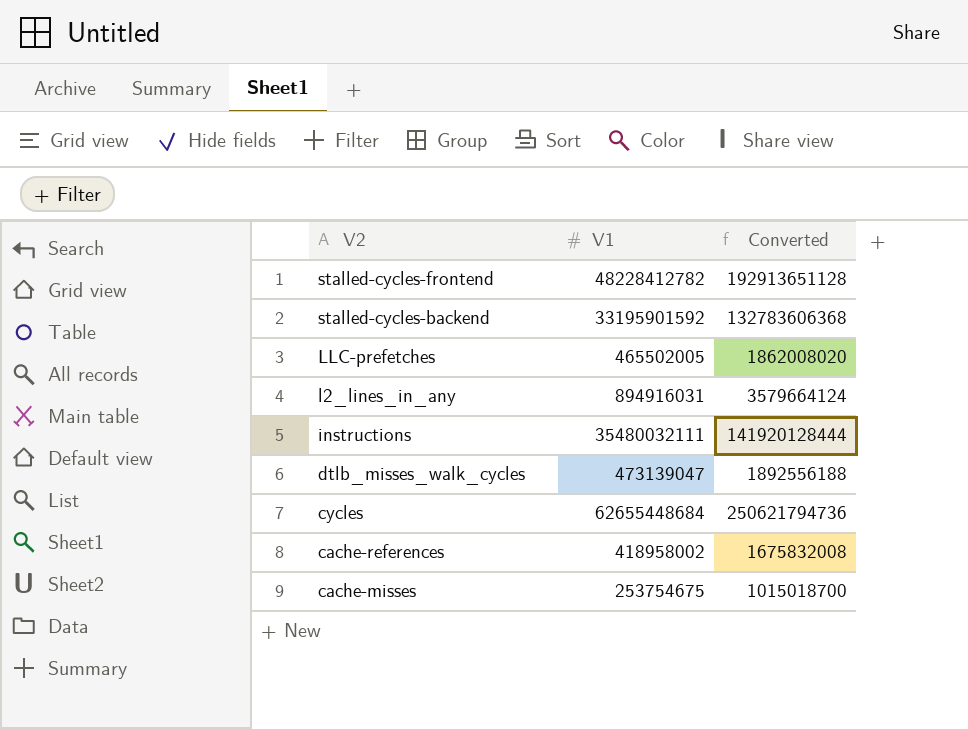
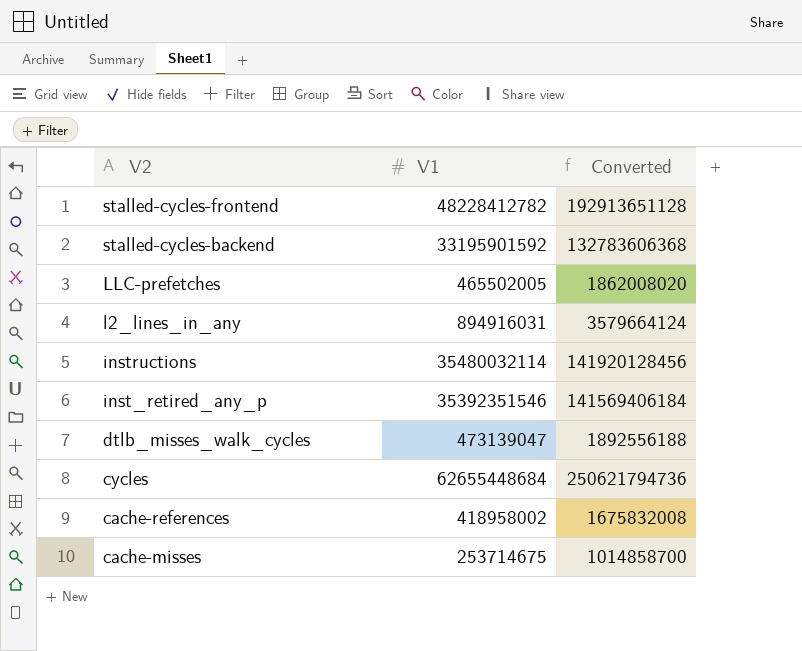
instructions | V1: 35480032111 -> 35480032114
instructions | Converted: 141920128444 -> 141920128456
row inst_retired_any_p: none -> 35392351546 | 141569406184
cache-misses | V1: 253754675 -> 253714675
cache-misses | Converted: 1015018700 -> 1014858700

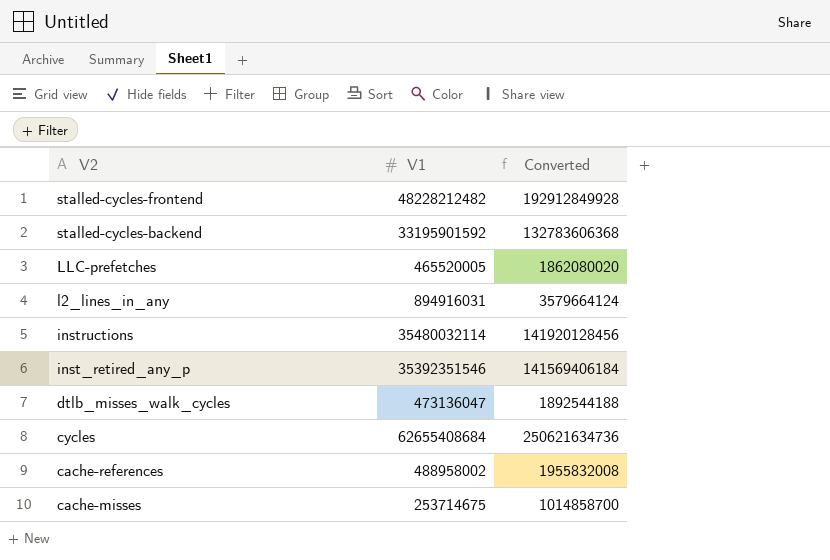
stalled-cycles-frontend | V1: 48228412782 -> 48228212482
stalled-cycles-frontend | Converted: 192913651128 -> 192912849928
LLC-prefetches | V1: 465502005 -> 465520005
LLC-prefetches | Converted: 1862008020 -> 1862080020
dtlb_misses_walk_cycles | V1: 473139047 -> 473136047
dtlb_misses_walk_cycles | Converted: 1892556188 -> 1892544188
cycles | V1: 62655448684 -> 62655408684
cycles | Converted: 250621794736 -> 250621634736
cache-references | V1: 418958002 -> 488958002
cache-references | Converted: 1675832008 -> 1955832008

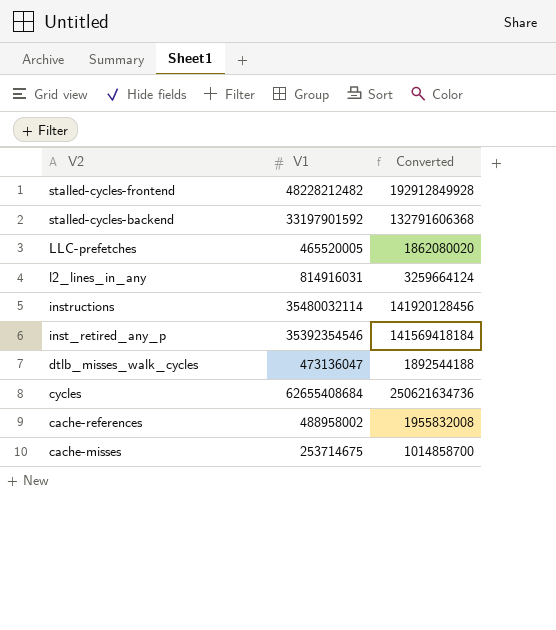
stalled-cycles-backend | V1: 33195901592 -> 33197901592
stalled-cycles-backend | Converted: 132783606368 -> 132791606368
l2_lines_in_any | V1: 894916031 -> 814916031
l2_lines_in_any | Converted: 3579664124 -> 3259664124
inst_retired_any_p | V1: 35392351546 -> 35392354546
inst_retired_any_p | Converted: 141569406184 -> 141569418184

